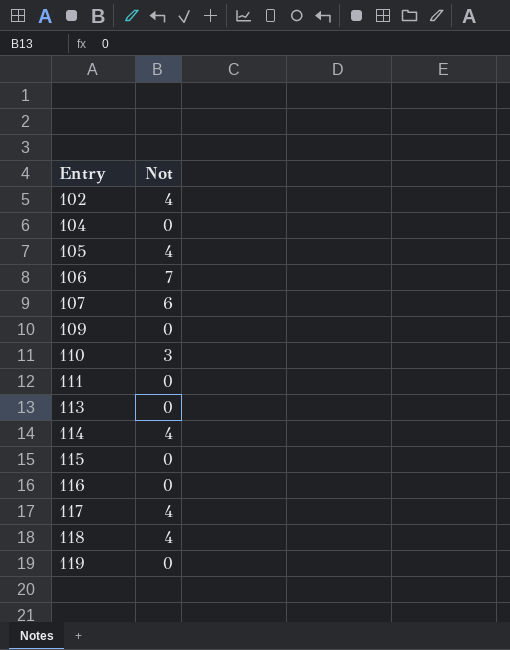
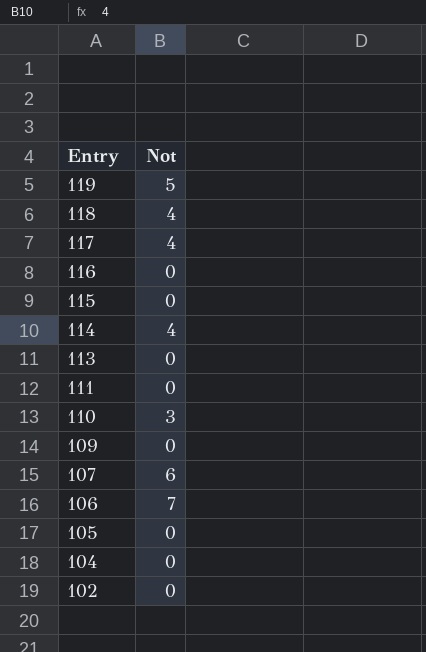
row order: Entry ascending -> Entry descending
119 | Not: 0 -> 5
105 | Not: 4 -> 0
102 | Not: 4 -> 0

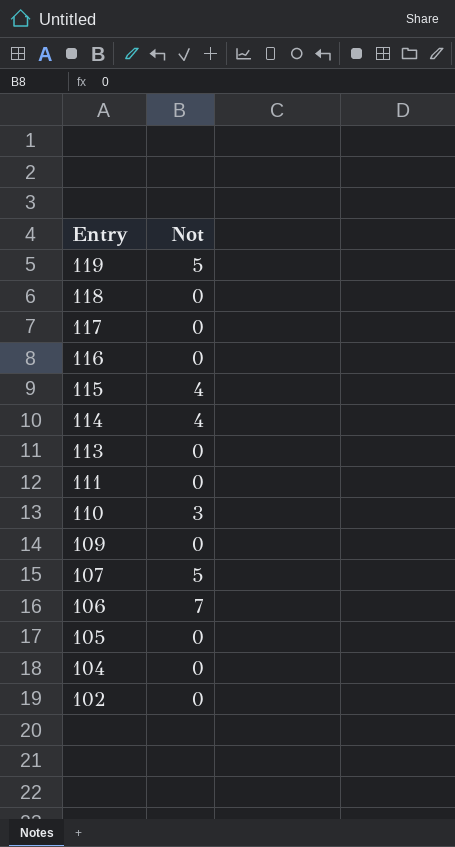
118 | Not: 4 -> 0
117 | Not: 4 -> 0
115 | Not: 0 -> 4
107 | Not: 6 -> 5

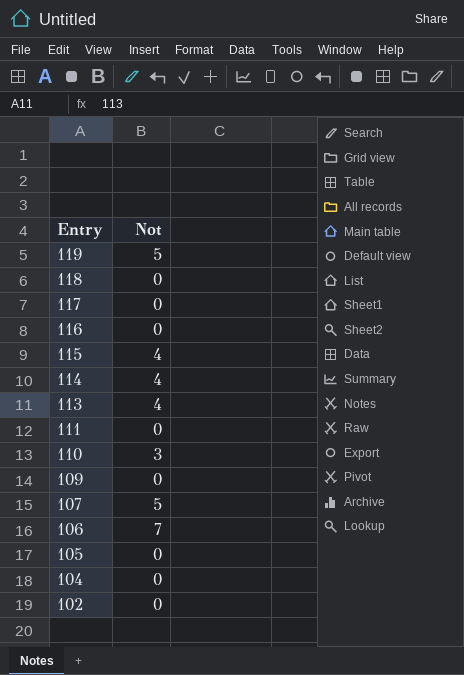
113 | Not: 0 -> 4

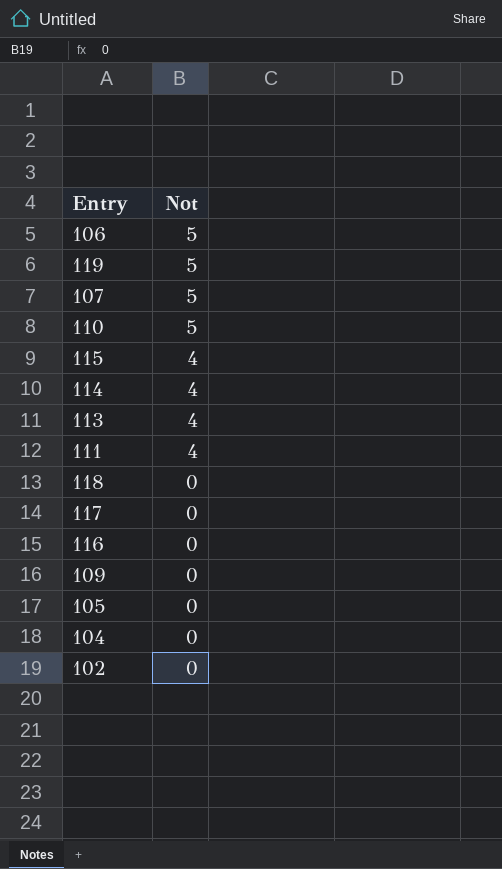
row order: Entry descending -> Not descending
106 | Not: 7 -> 5
110 | Not: 3 -> 5
111 | Not: 0 -> 4

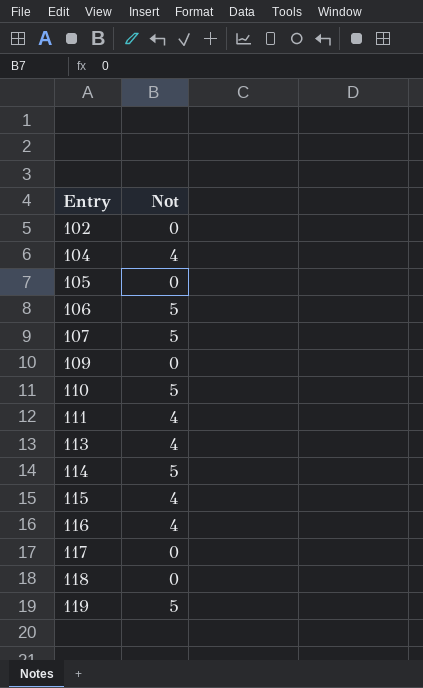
row order: Not descending -> Entry ascending
104 | Not: 0 -> 4
114 | Not: 4 -> 5
116 | Not: 0 -> 4

